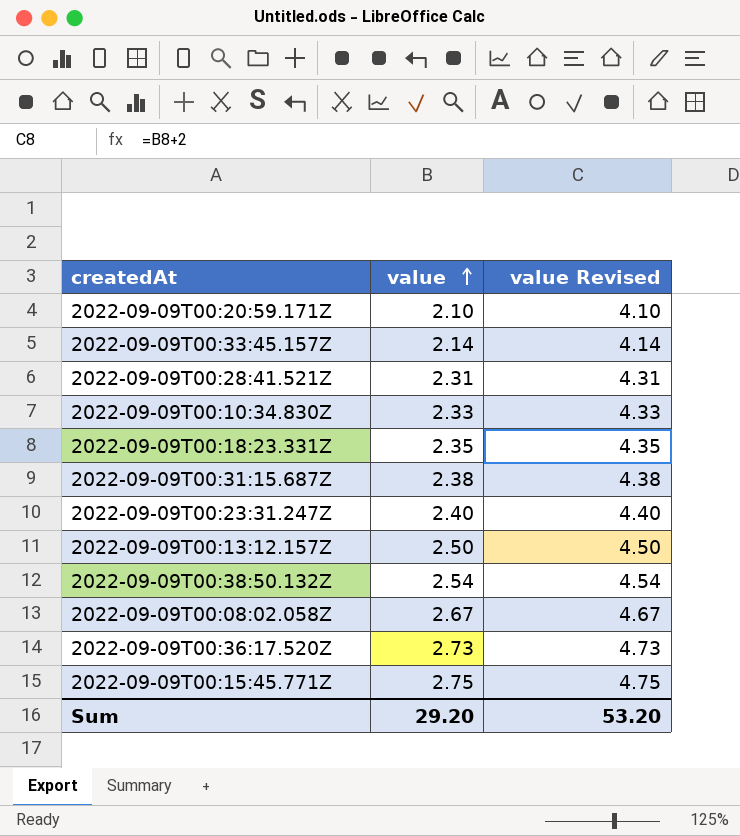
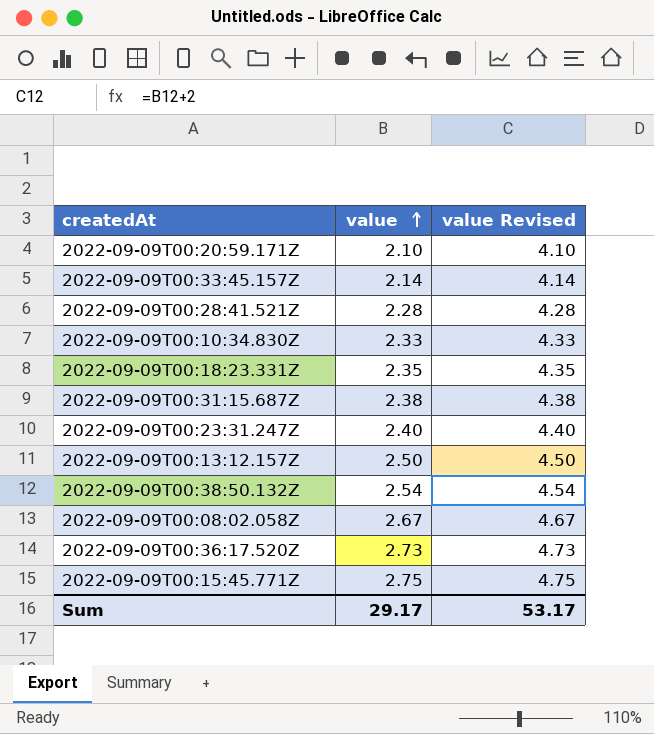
2022-09-09T00:28:41.521Z | value: 2.31 -> 2.28
2022-09-09T00:28:41.521Z | value Revised: 4.31 -> 4.28
Sum | value: 29.20 -> 29.17
Sum | value Revised: 53.20 -> 53.17

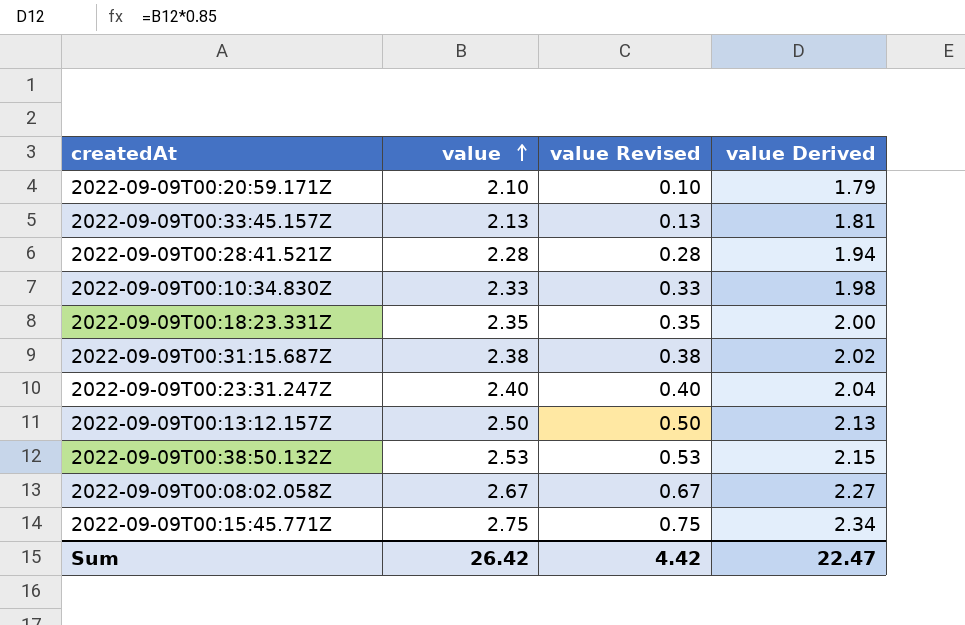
column value Revised | formula: [value] + 2 -> [value] - 2
column value Derived | formula: none -> [value] * 0.85
row 2022-09-09T00:36:17.520Z: 2.73 | 4.73 -> none
2022-09-09T00:33:45.157Z | value: 2.14 -> 2.13
2022-09-09T00:38:50.132Z | value: 2.54 -> 2.53
Sum | value: 29.17 -> 26.42
Sum | value Revised: 53.17 -> 4.42

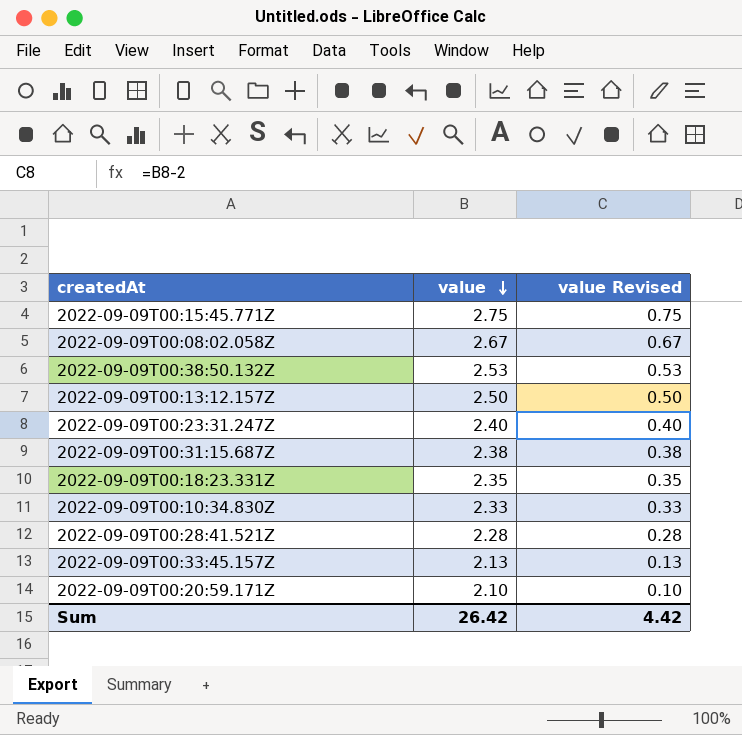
row order: value ascending -> value descending
column value Derived | formula: [value] * 0.85 -> none

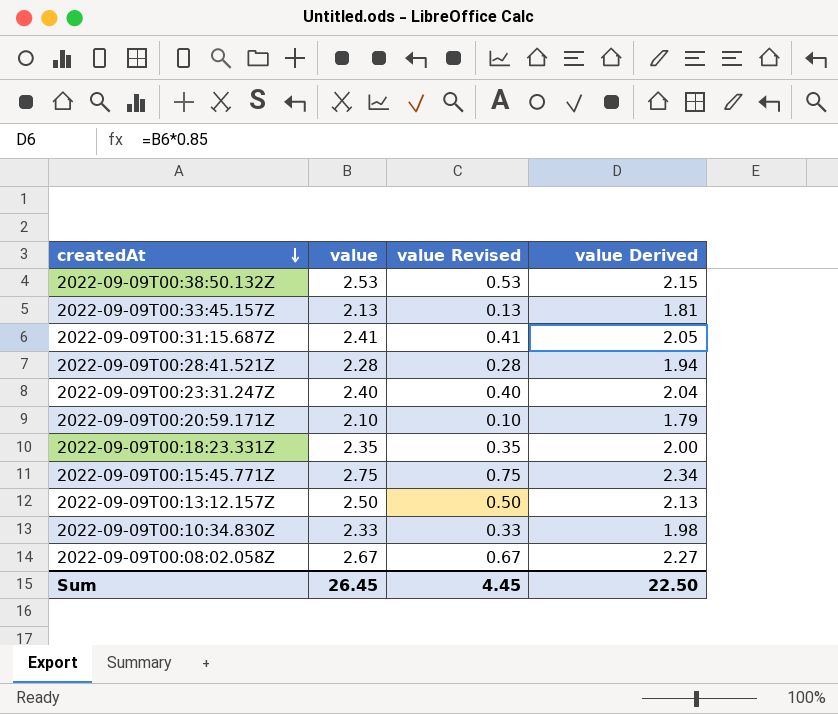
row order: value descending -> createdAt descending
column value Derived | formula: none -> [value] * 0.85
2022-09-09T00:31:15.687Z | value: 2.38 -> 2.41
2022-09-09T00:31:15.687Z | value Revised: 0.38 -> 0.41
Sum | value: 26.42 -> 26.45
Sum | value Revised: 4.42 -> 4.45

